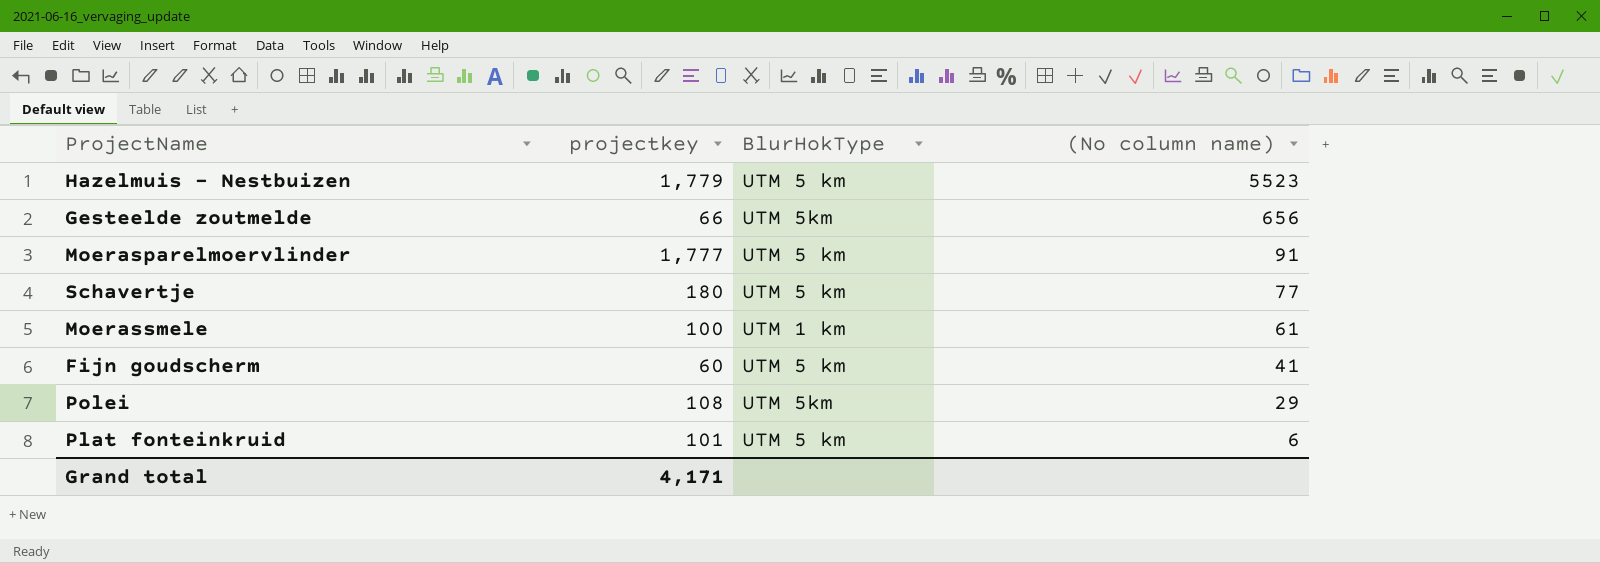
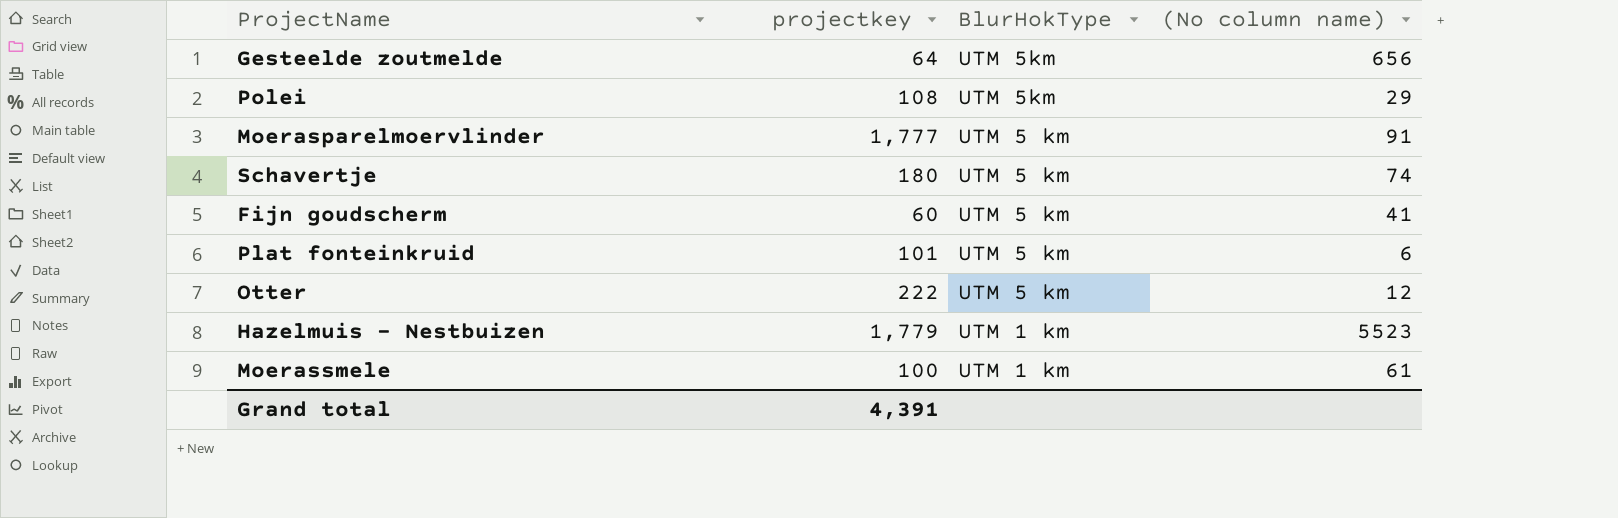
row order: (No column name) descending -> BlurHokType descending
Gesteelde zoutmelde | projectkey: 66 -> 64
Schavertje | (No column name): 77 -> 74
row Otter: none -> 222 | UTM 5 km | 12
Hazelmuis - Nestbuizen | BlurHokType: UTM 5 km -> UTM 1 km
Grand total | projectkey: 4,171 -> 4,391

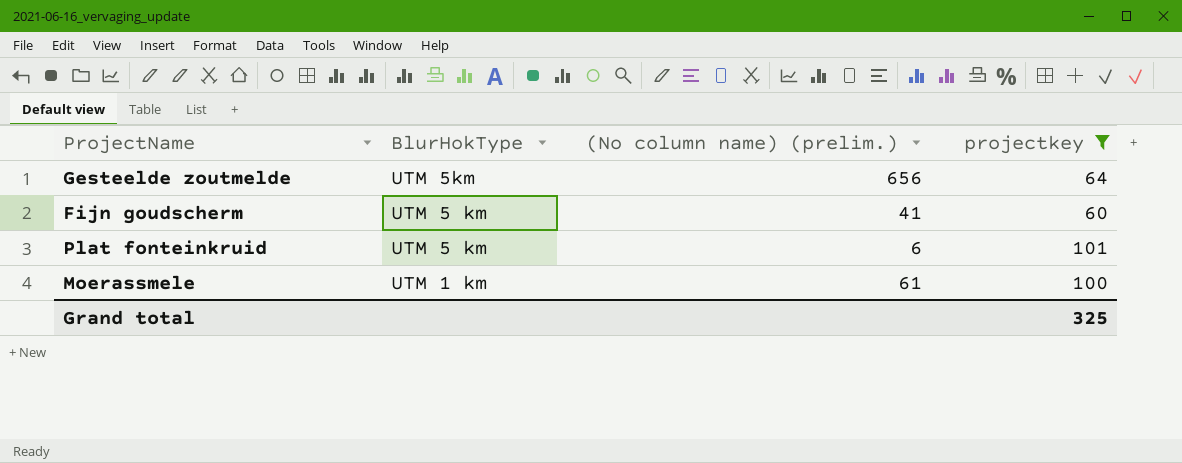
filter: none -> projectkey <= 101
column name: (No column name) -> (No column name) (prelim.)
column projectkey | position: 2 -> 4
Grand total | projectkey: 4,391 -> 325

